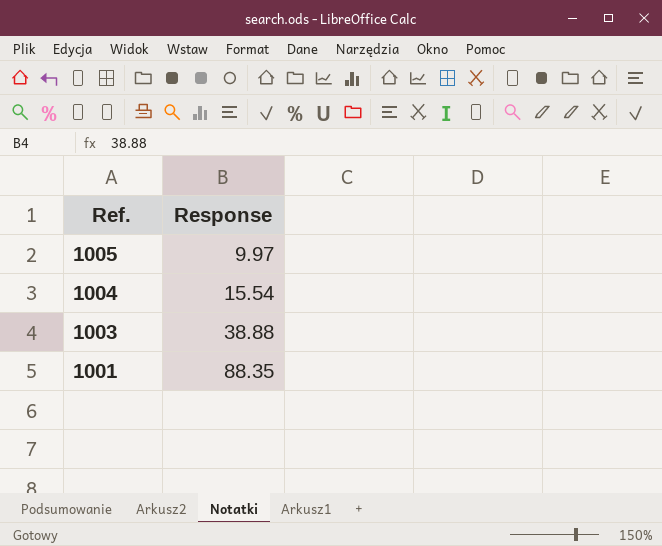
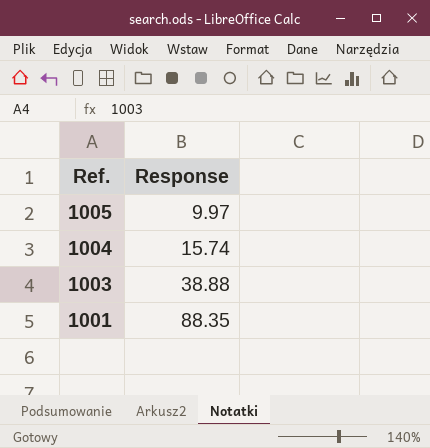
1004 | Response: 15.54 -> 15.74

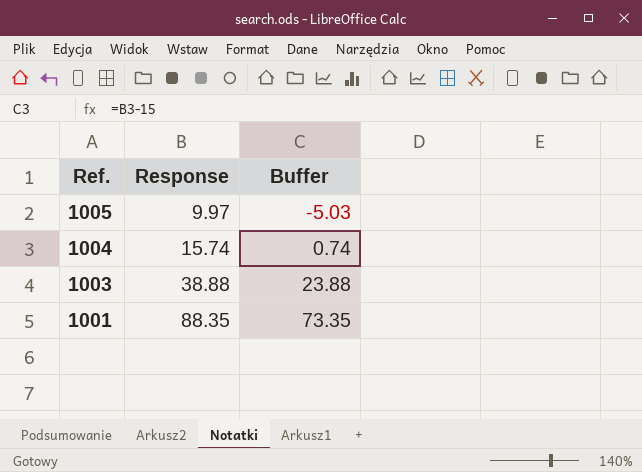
column Buffer | formula: none -> [Response] - 15

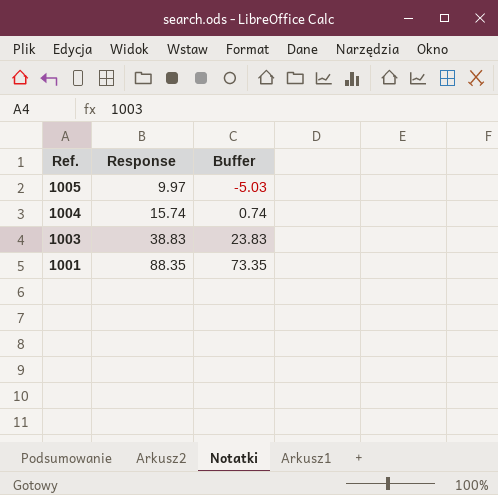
1003 | Response: 38.88 -> 38.83
1003 | Buffer: 23.88 -> 23.83

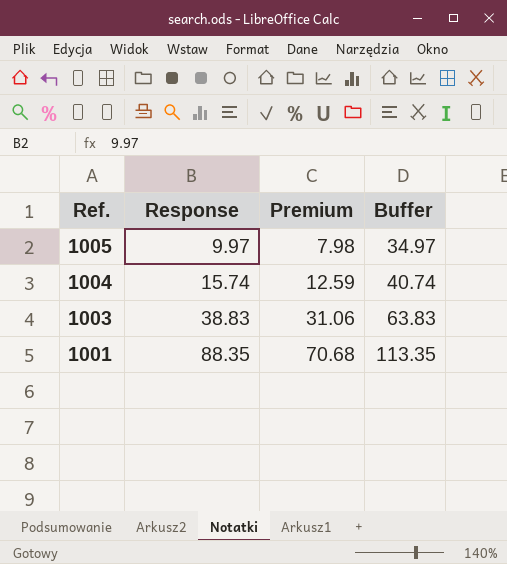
column Premium | formula: none -> [Response] * 0.8
column Buffer | formula: [Response] - 15 -> [Response] + 25

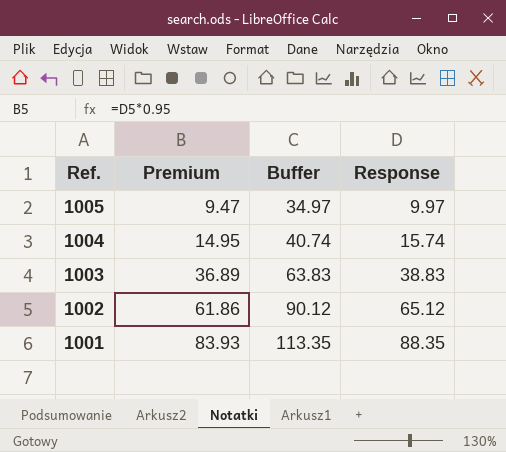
column Premium | formula: [Response] * 0.8 -> [Response] * 0.95
column Response | position: 2 -> 4
row 1002: none -> 61.86 | 90.12 | 65.12

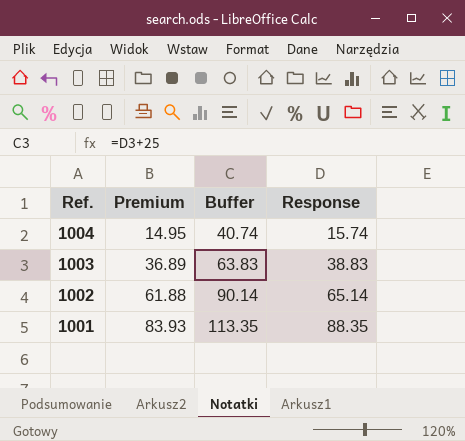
row 1005: 9.47 | 34.97 | 9.97 -> none
1002 | Premium: 61.86 -> 61.88
1002 | Buffer: 90.12 -> 90.14
1002 | Response: 65.12 -> 65.14

